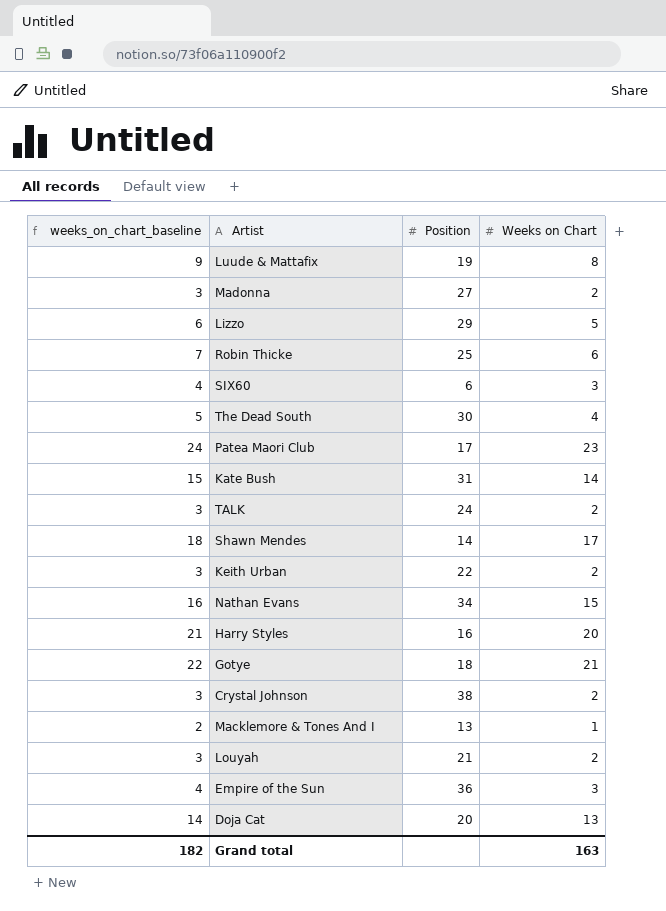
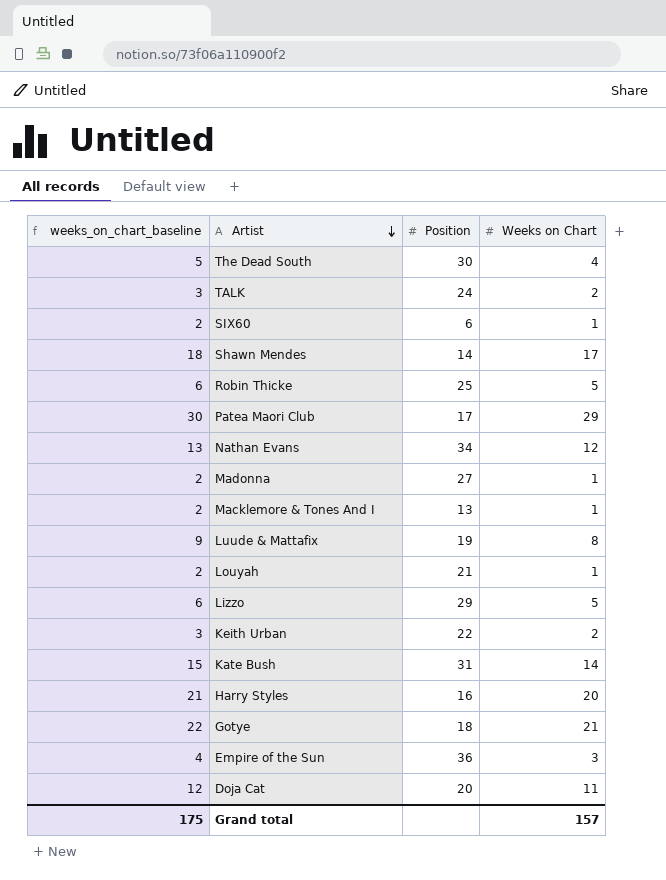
row order: none -> Artist descending
row Crystal Johnson: 3 | 38 | 2 -> none
SIX60 | weeks_on_chart_baseline: 4 -> 2
SIX60 | Weeks on Chart: 3 -> 1
Robin Thicke | weeks_on_chart_baseline: 7 -> 6
Robin Thicke | Weeks on Chart: 6 -> 5
Patea Maori Club | weeks_on_chart_baseline: 24 -> 30
Patea Maori Club | Weeks on Chart: 23 -> 29
Nathan Evans | weeks_on_chart_baseline: 16 -> 13
Nathan Evans | Weeks on Chart: 15 -> 12
Madonna | weeks_on_chart_baseline: 3 -> 2
Madonna | Weeks on Chart: 2 -> 1
Louyah | weeks_on_chart_baseline: 3 -> 2
Louyah | Weeks on Chart: 2 -> 1
Doja Cat | weeks_on_chart_baseline: 14 -> 12
Doja Cat | Weeks on Chart: 13 -> 11
Grand total | weeks_on_chart_baseline: 182 -> 175
Grand total | Weeks on Chart: 163 -> 157

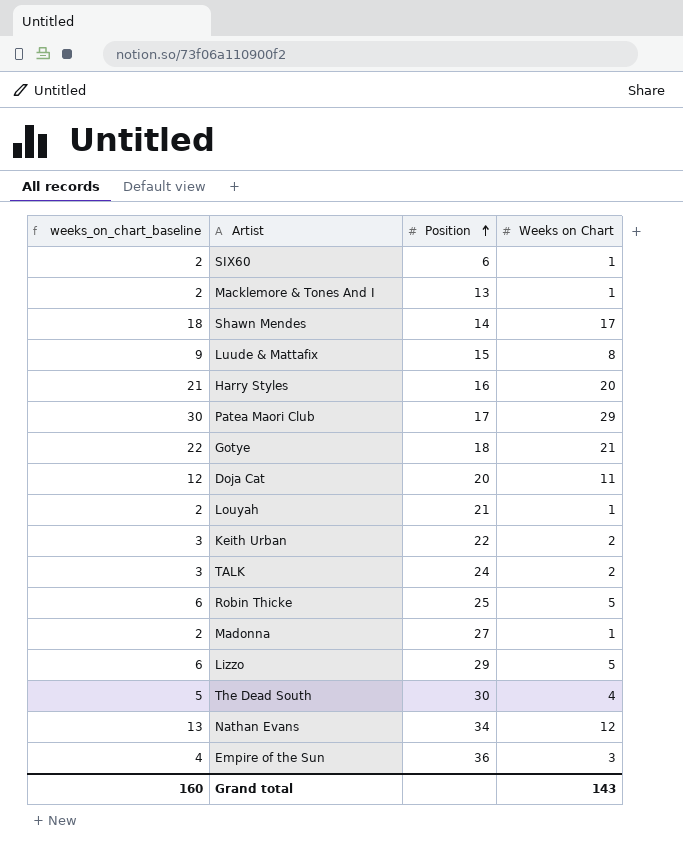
row order: Artist descending -> Position ascending
row Kate Bush: 15 | 31 | 14 -> none
Luude & Mattafix | Position: 19 -> 15
Grand total | weeks_on_chart_baseline: 175 -> 160
Grand total | Weeks on Chart: 157 -> 143

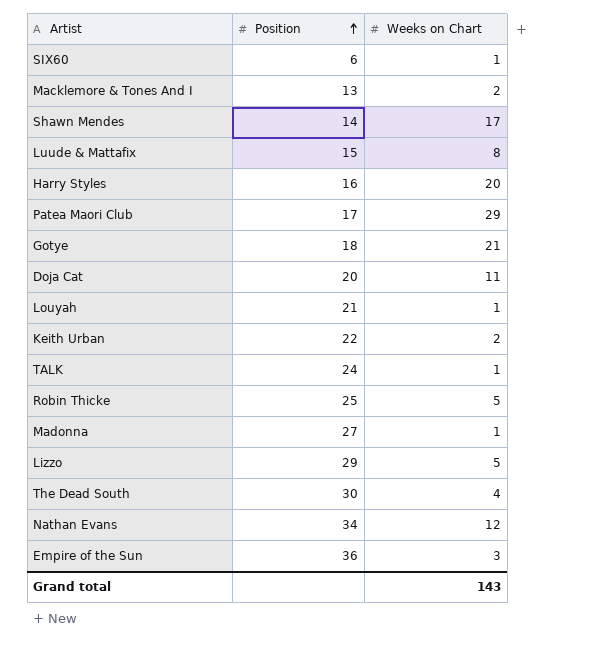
column weeks_on_chart_baseline | formula: [Weeks on Chart] + 1 -> none
Macklemore & Tones And I | Weeks on Chart: 1 -> 2
TALK | Weeks on Chart: 2 -> 1

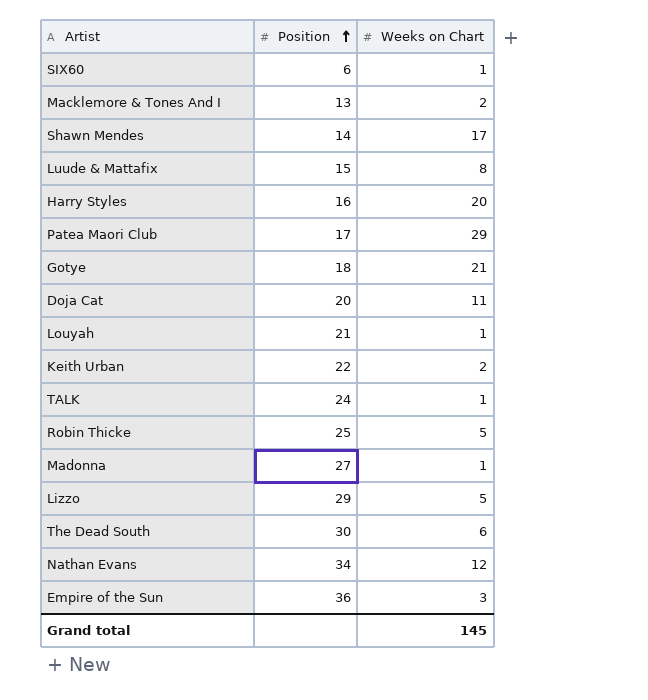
The Dead South | Weeks on Chart: 4 -> 6
Grand total | Weeks on Chart: 143 -> 145

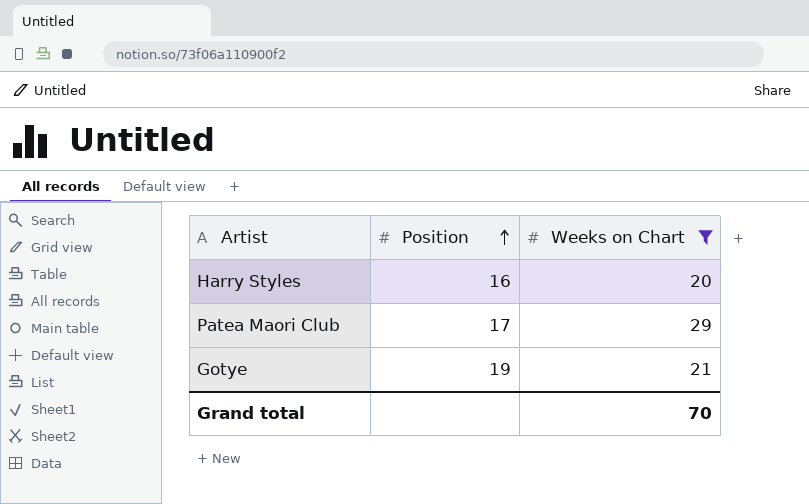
filter: none -> Weeks on Chart >= 20
Gotye | Position: 18 -> 19
Grand total | Weeks on Chart: 145 -> 70

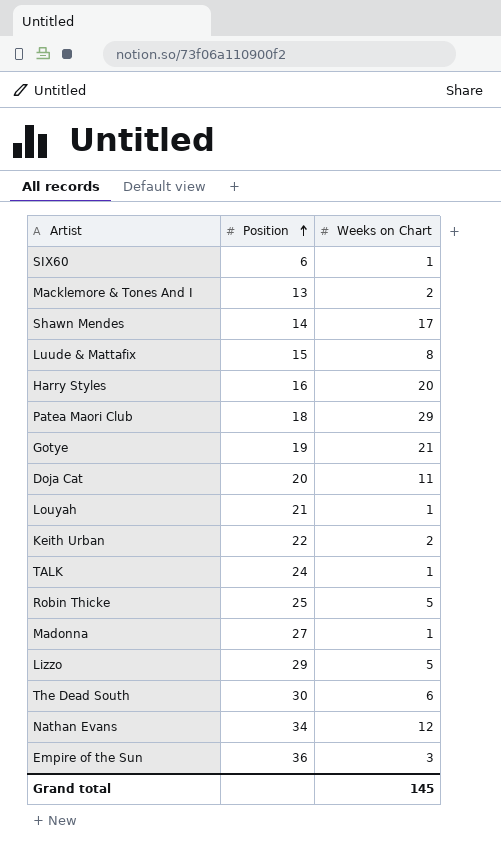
filter: Weeks on Chart >= 20 -> none
Patea Maori Club | Position: 17 -> 18
Grand total | Weeks on Chart: 70 -> 145

